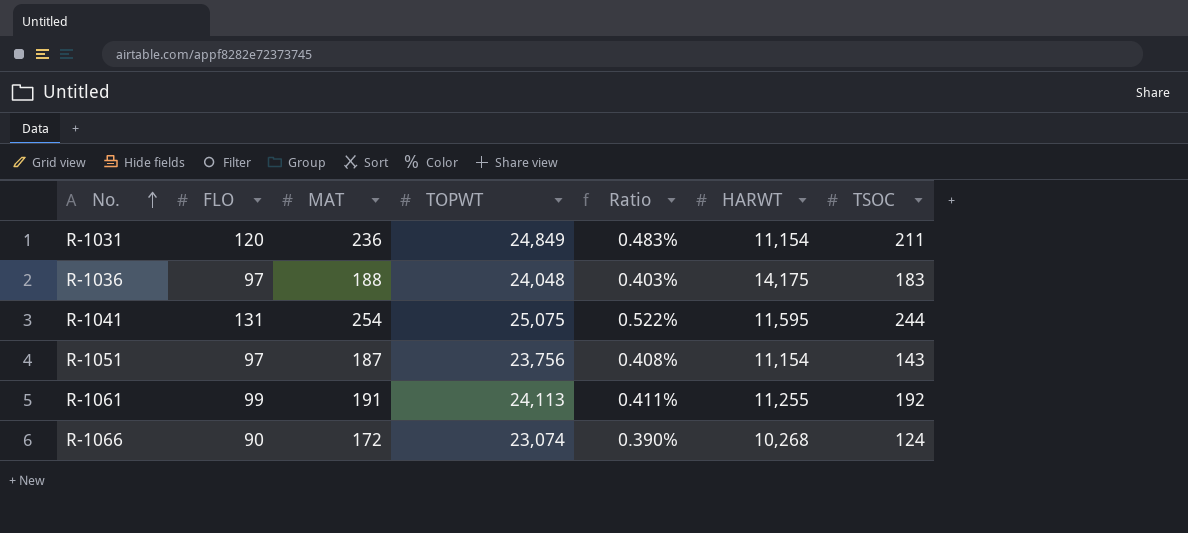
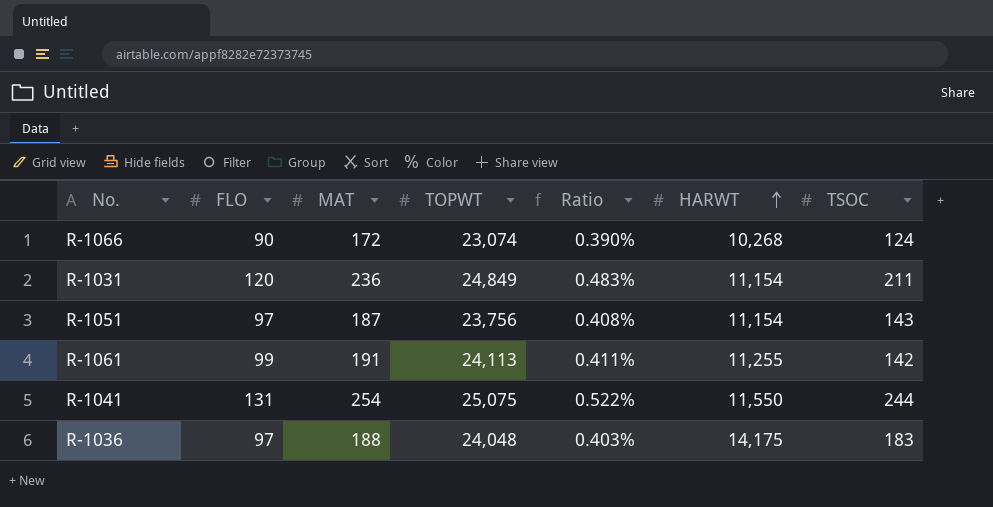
row order: No. ascending -> HARWT ascending
R-1061 | TSOC: 192 -> 142
R-1041 | HARWT: 11,595 -> 11,550

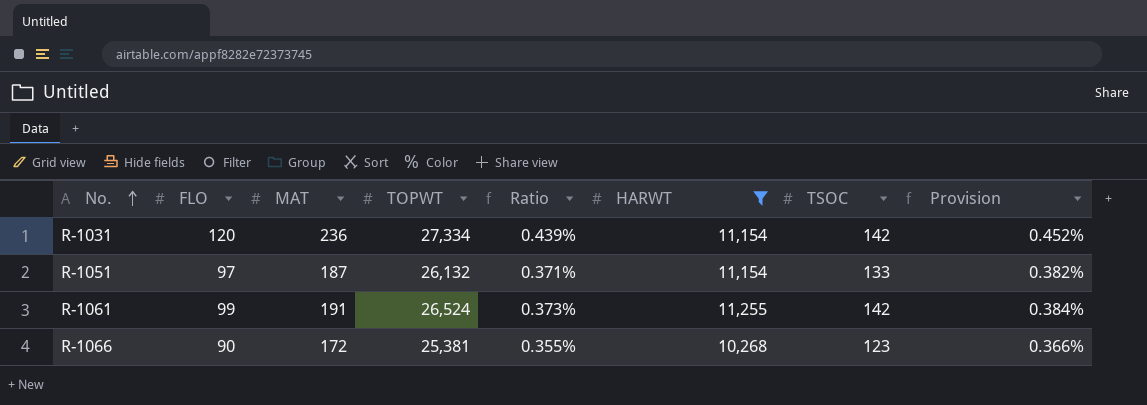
filter: none -> HARWT <= 11,255
row order: HARWT ascending -> No. ascending
column Provision | formula: none -> [Ratio] * 1.03
R-1031 | TOPWT: 24,849 -> 27,334
R-1031 | Ratio: 0.483% -> 0.439%
R-1031 | TSOC: 211 -> 142
R-1051 | TOPWT: 23,756 -> 26,132
R-1051 | Ratio: 0.408% -> 0.371%
R-1051 | TSOC: 143 -> 133
R-1061 | TOPWT: 24,113 -> 26,524
R-1061 | Ratio: 0.411% -> 0.373%
R-1066 | TOPWT: 23,074 -> 25,381
R-1066 | Ratio: 0.390% -> 0.355%
R-1066 | TSOC: 124 -> 123

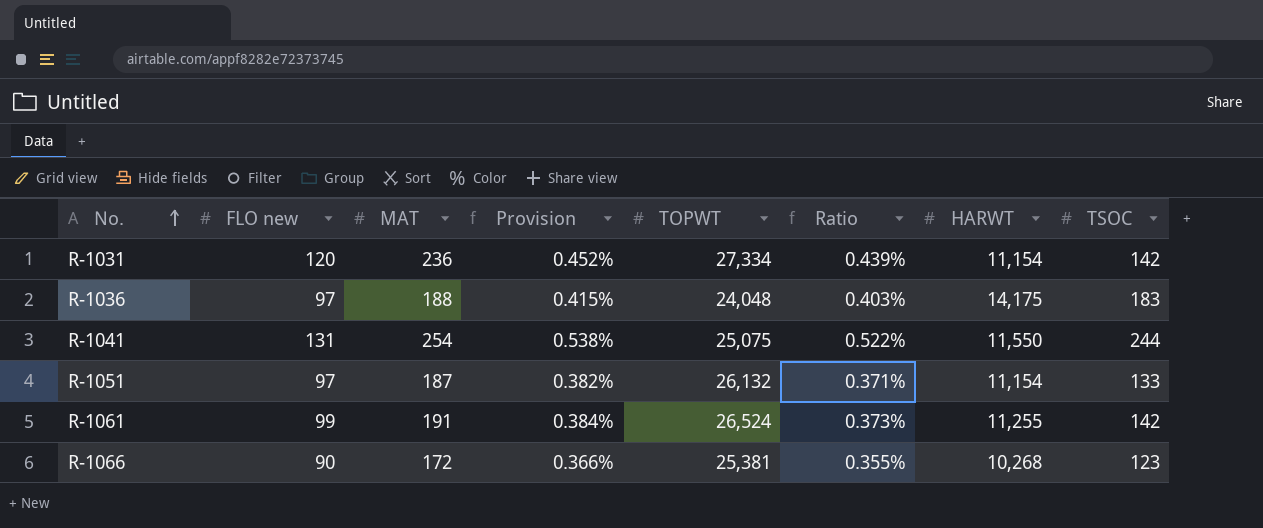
filter: HARWT <= 11,255 -> none
column name: FLO -> FLO new
column Provision | position: 8 -> 4

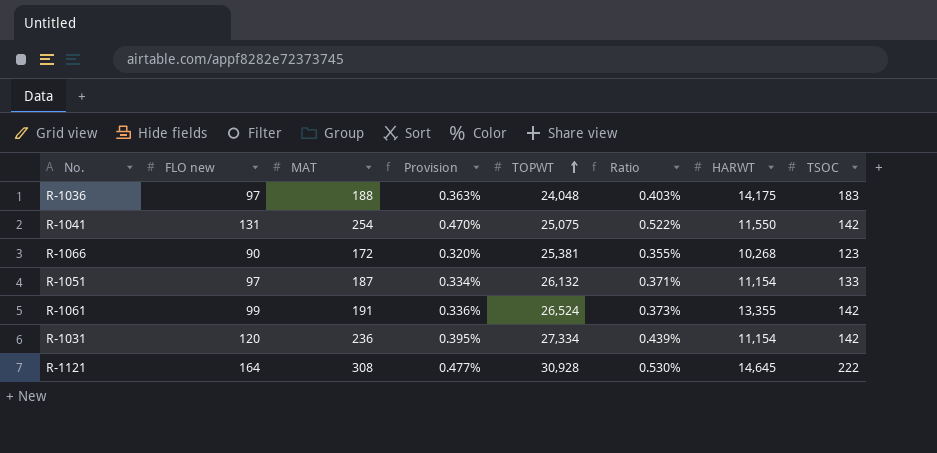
row order: No. ascending -> TOPWT ascending
column Provision | formula: [Ratio] * 1.03 -> [Ratio] * 0.9
R-1041 | TSOC: 244 -> 142
R-1061 | HARWT: 11,255 -> 13,355
row R-1121: none -> 164 | 308 | 0.477% | 30,928 | 0.530% | 14,645 | 222

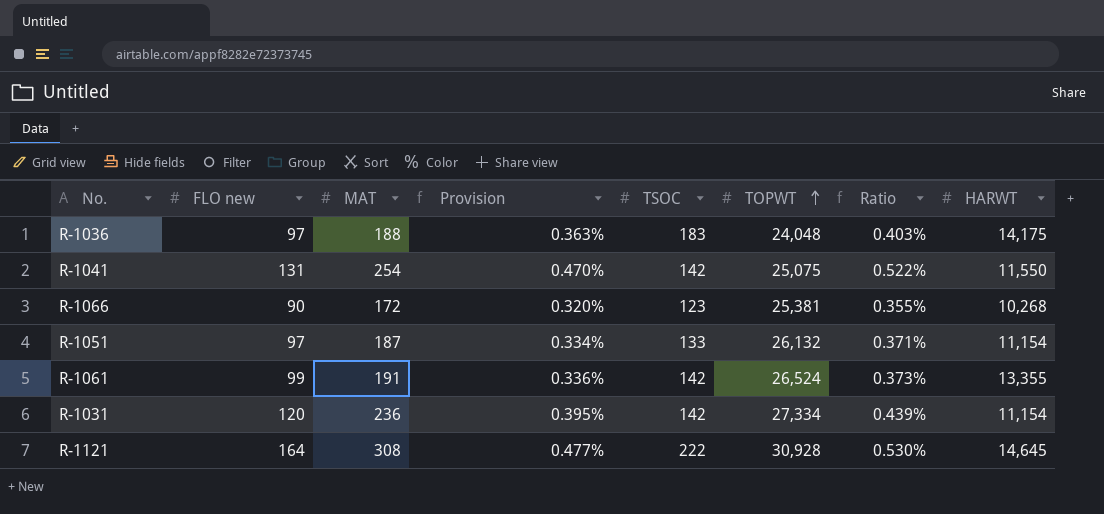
column TSOC | position: 8 -> 5

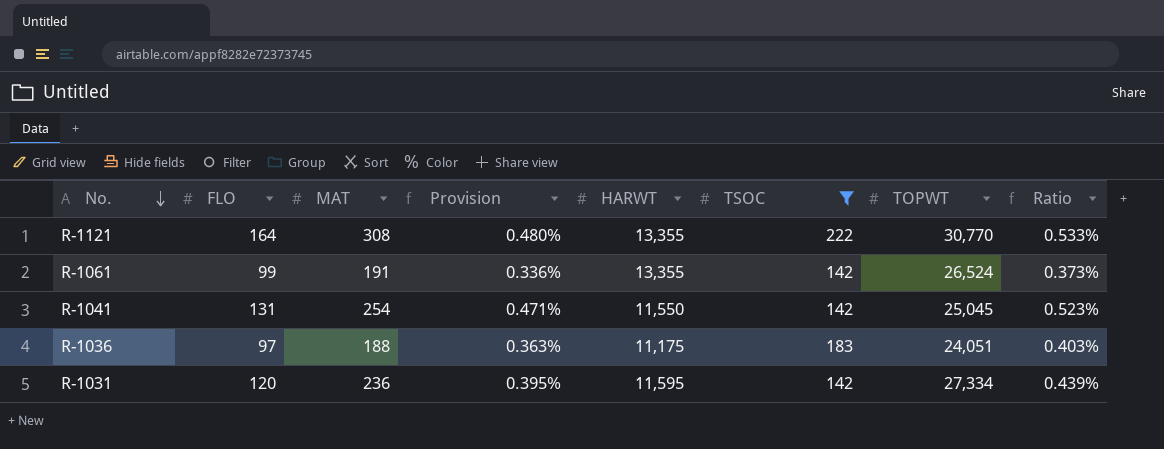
filter: none -> TSOC >= 142
row order: TOPWT ascending -> No. descending
column name: FLO new -> FLO
column HARWT | position: 8 -> 5
R-1121 | Provision: 0.477% -> 0.480%
R-1121 | HARWT: 14,645 -> 13,355
R-1121 | TOPWT: 30,928 -> 30,770
R-1121 | Ratio: 0.530% -> 0.533%
R-1041 | Provision: 0.470% -> 0.471%
R-1041 | TOPWT: 25,075 -> 25,045
R-1041 | Ratio: 0.522% -> 0.523%
R-1036 | HARWT: 14,175 -> 11,175
R-1036 | TOPWT: 24,048 -> 24,051
R-1031 | HARWT: 11,154 -> 11,595

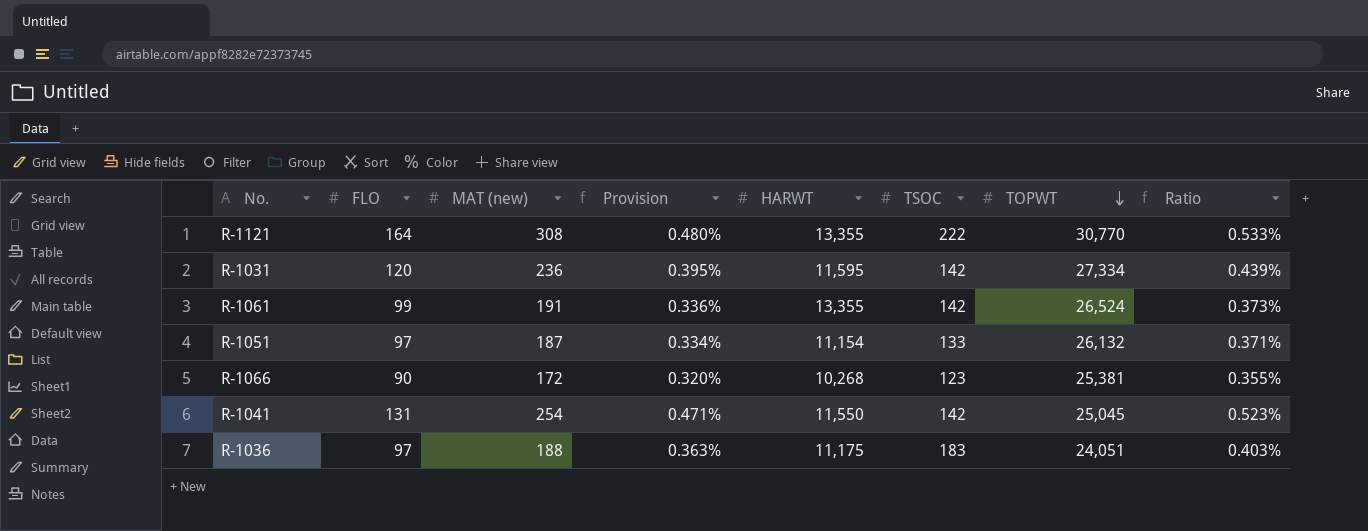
filter: TSOC >= 142 -> none
row order: No. descending -> TOPWT descending
column name: MAT -> MAT (new)

